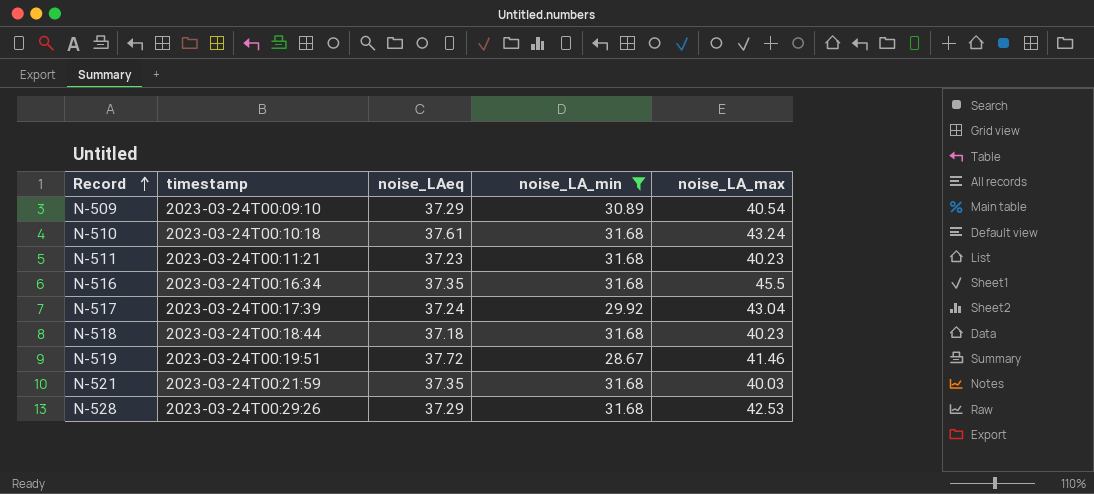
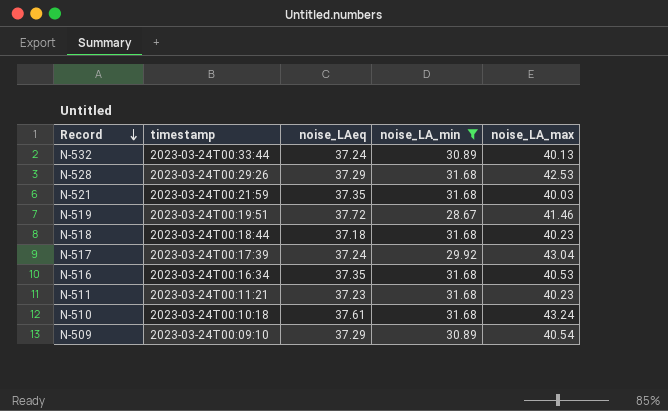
row order: Record ascending -> Record descending
row N-532: none -> 2023-03-24T00:33:44 | 37.24 | 30.89 | 40.13
N-516 | noise_LA_max: 45.5 -> 40.53

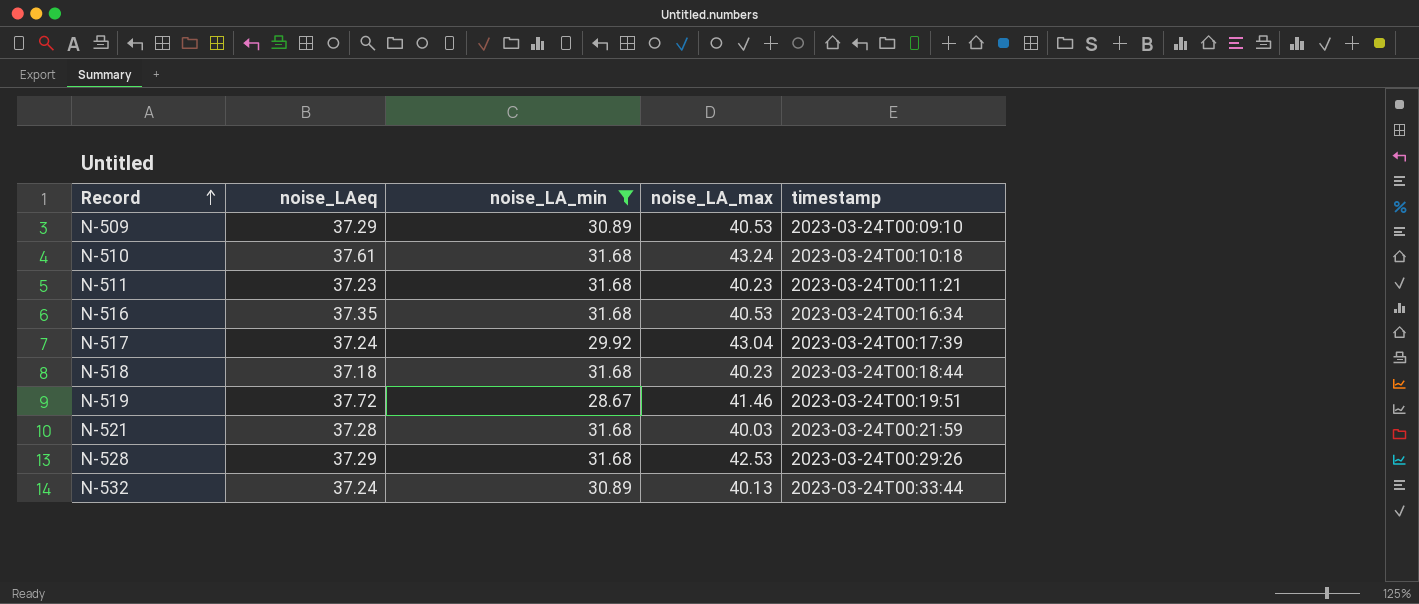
row order: Record descending -> Record ascending
column timestamp | position: 2 -> 5
N-509 | noise_LA_max: 40.54 -> 40.53
N-521 | noise_LAeq: 37.35 -> 37.28

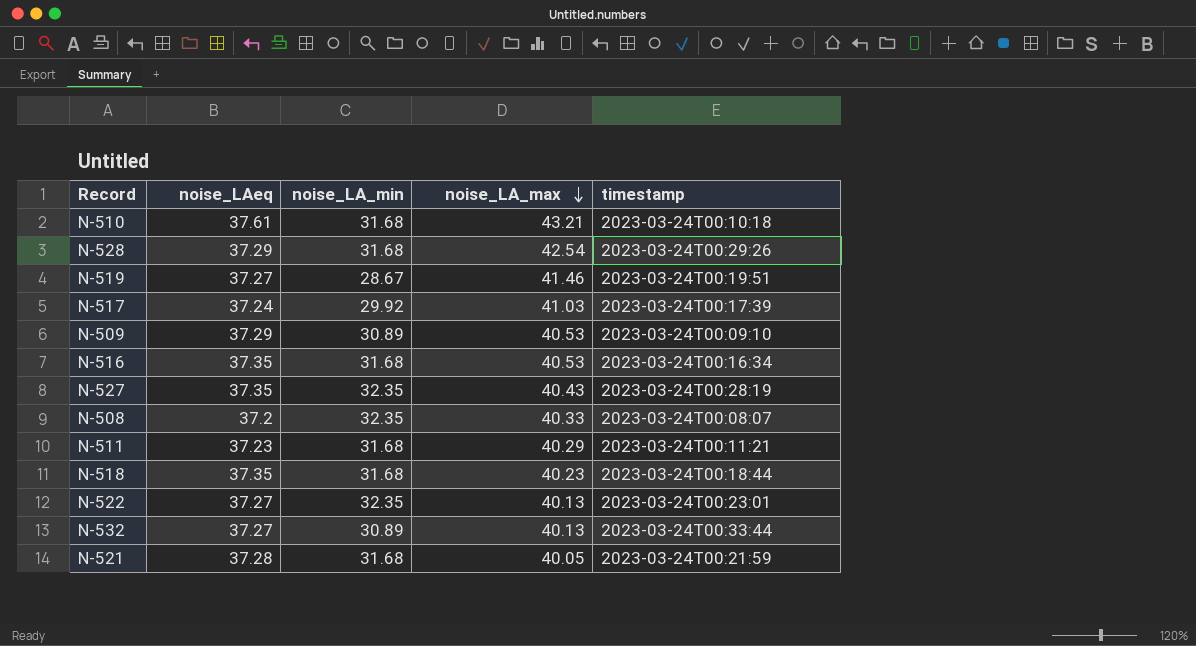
filter: noise_LA_min != 32.35 -> none
row order: Record ascending -> noise_LA_max descending
N-510 | noise_LA_max: 43.24 -> 43.21
N-528 | noise_LA_max: 42.53 -> 42.54
N-519 | noise_LAeq: 37.72 -> 37.27
N-517 | noise_LA_max: 43.04 -> 41.03
N-511 | noise_LA_max: 40.23 -> 40.29
N-518 | noise_LAeq: 37.18 -> 37.35
N-532 | noise_LAeq: 37.24 -> 37.27
N-521 | noise_LA_max: 40.03 -> 40.05

